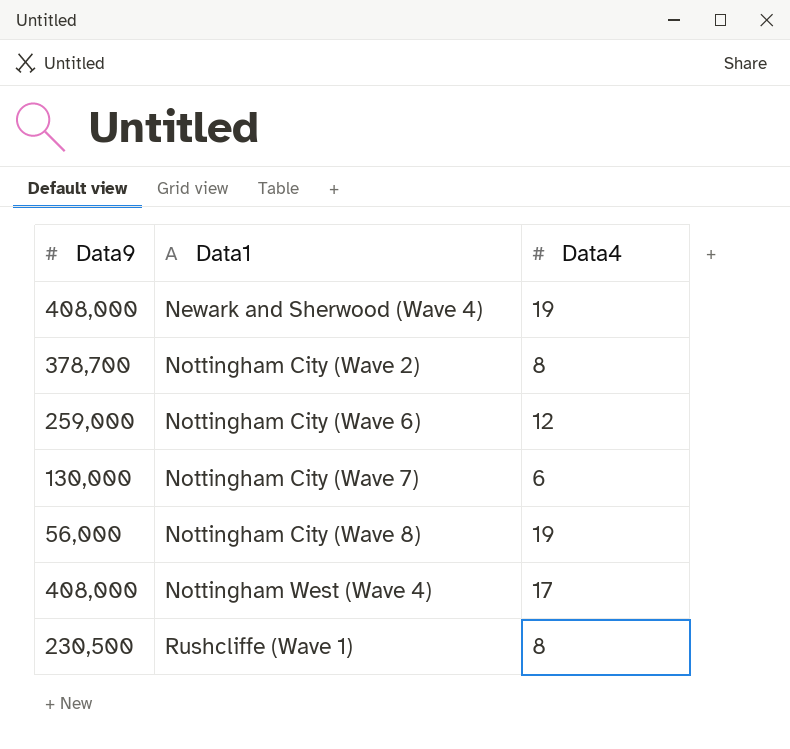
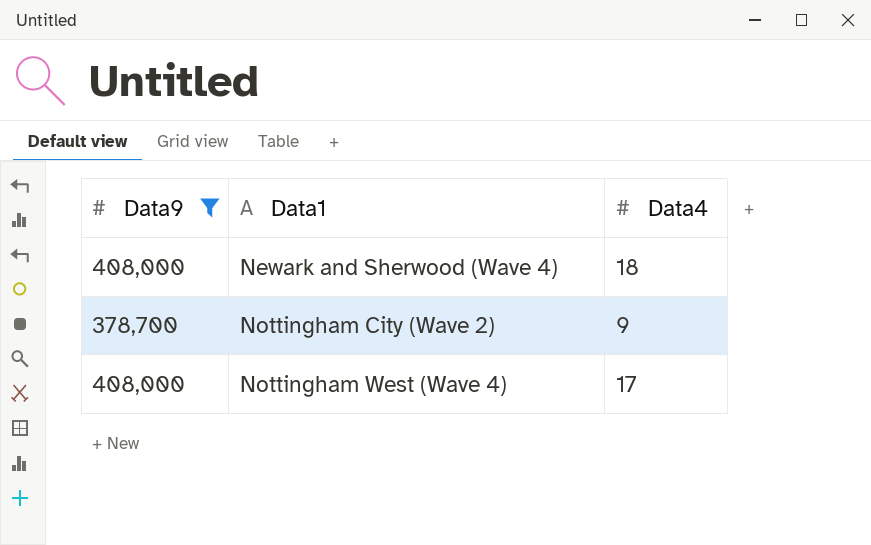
filter: none -> Data9 >= 378,700
Newark and Sherwood (Wave 4) | Data4: 19 -> 18
Nottingham City (Wave 2) | Data4: 8 -> 9

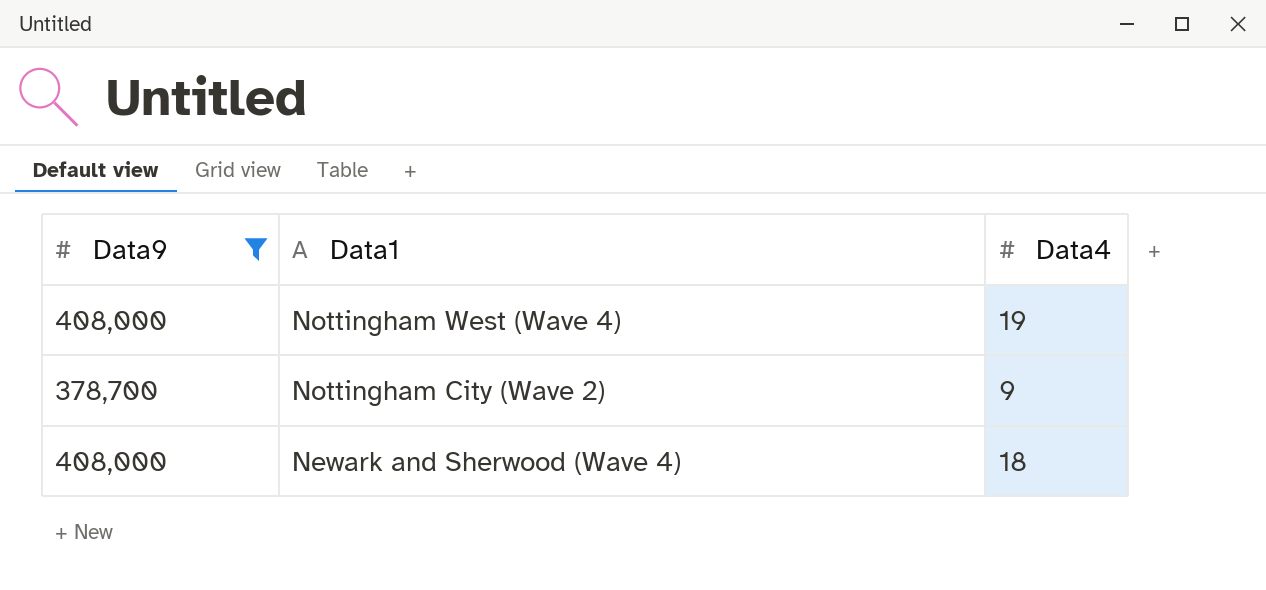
row order: Data1 ascending -> Data1 descending
Nottingham West (Wave 4) | Data4: 17 -> 19

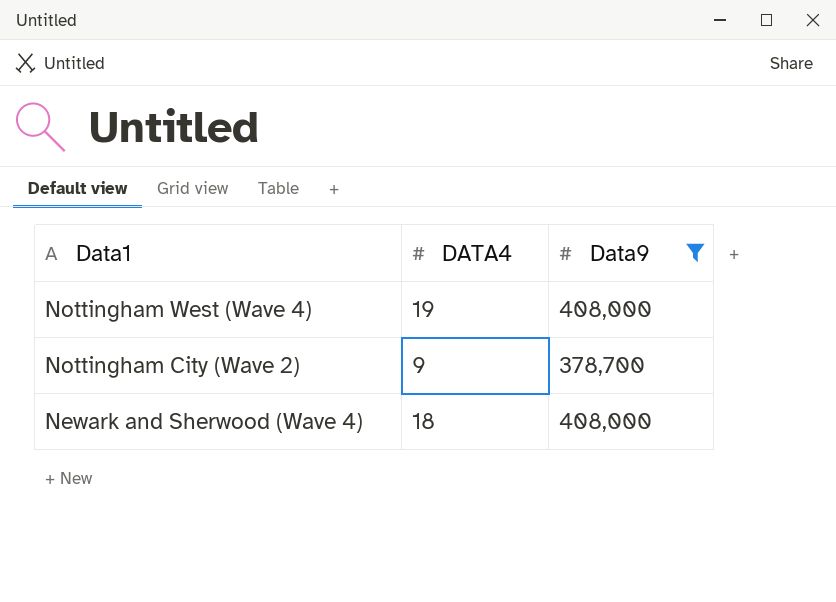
column name: Data4 -> DATA4
column Data9 | position: 1 -> 3

